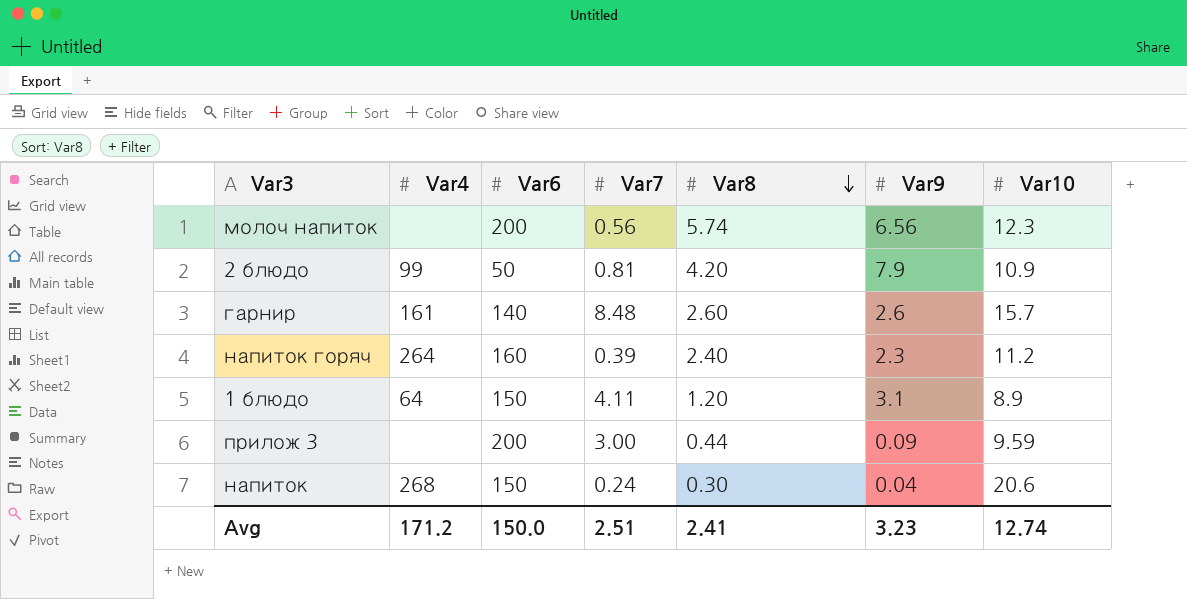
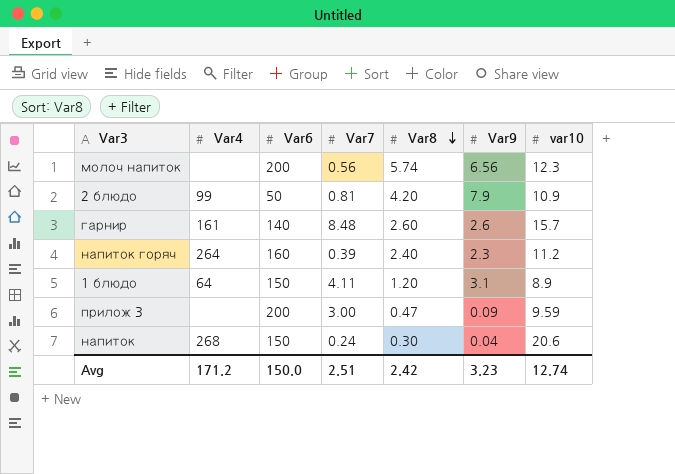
column name: Var10 -> var10
прилож 3 | Var8: 0.44 -> 0.47
Avg | Var8: 2.41 -> 2.42

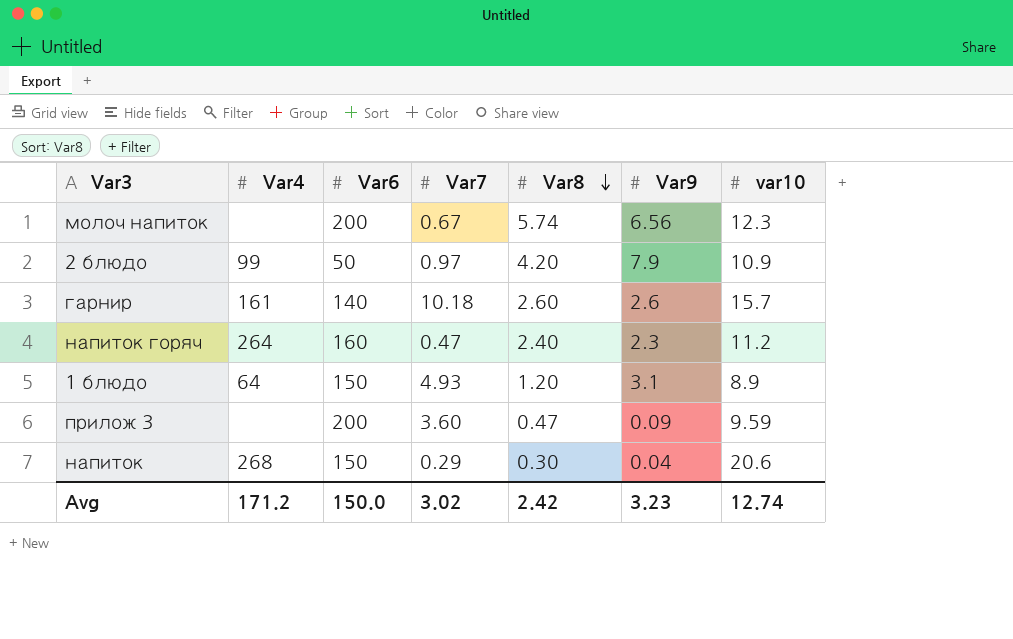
молоч напиток | Var7: 0.56 -> 0.67
2 блюдо | Var7: 0.81 -> 0.97
гарнир | Var7: 8.48 -> 10.18
напиток горяч | Var7: 0.39 -> 0.47
1 блюдо | Var7: 4.11 -> 4.93
прилож 3 | Var7: 3.00 -> 3.60
напиток | Var7: 0.24 -> 0.29
Avg | Var7: 2.51 -> 3.02

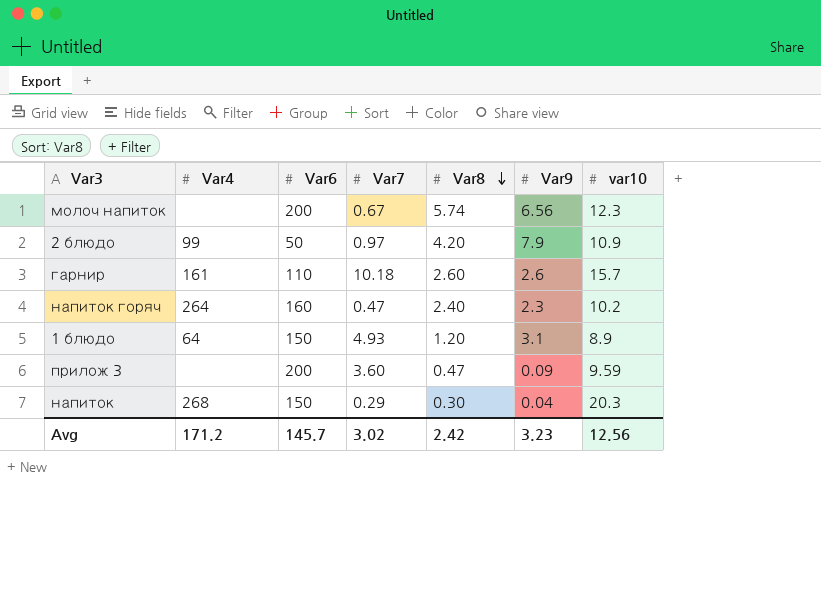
гарнир | Var6: 140 -> 110
напиток горяч | var10: 11.2 -> 10.2
напиток | var10: 20.6 -> 20.3
Avg | Var6: 150.0 -> 145.7
Avg | var10: 12.74 -> 12.56

